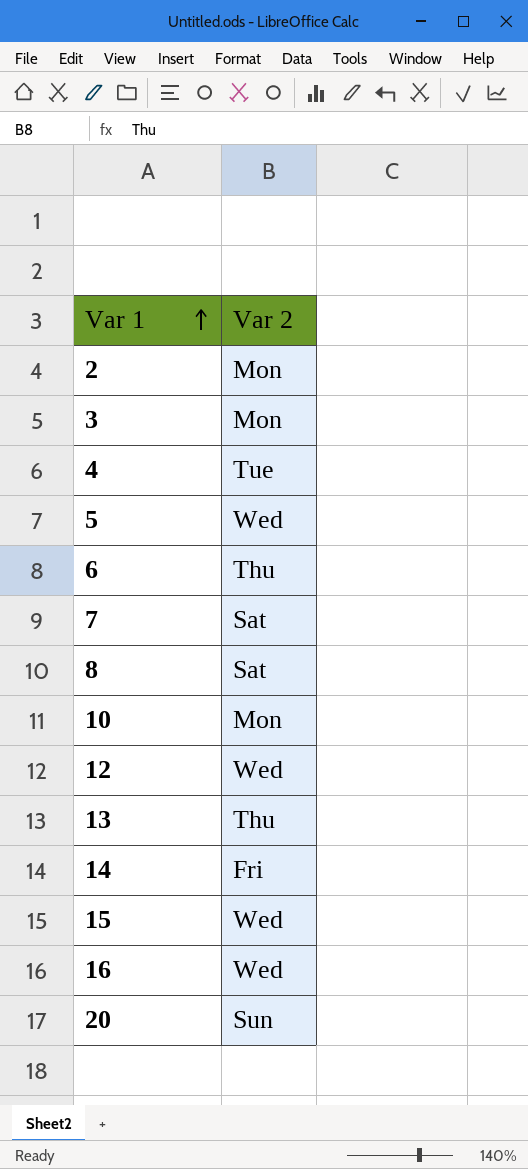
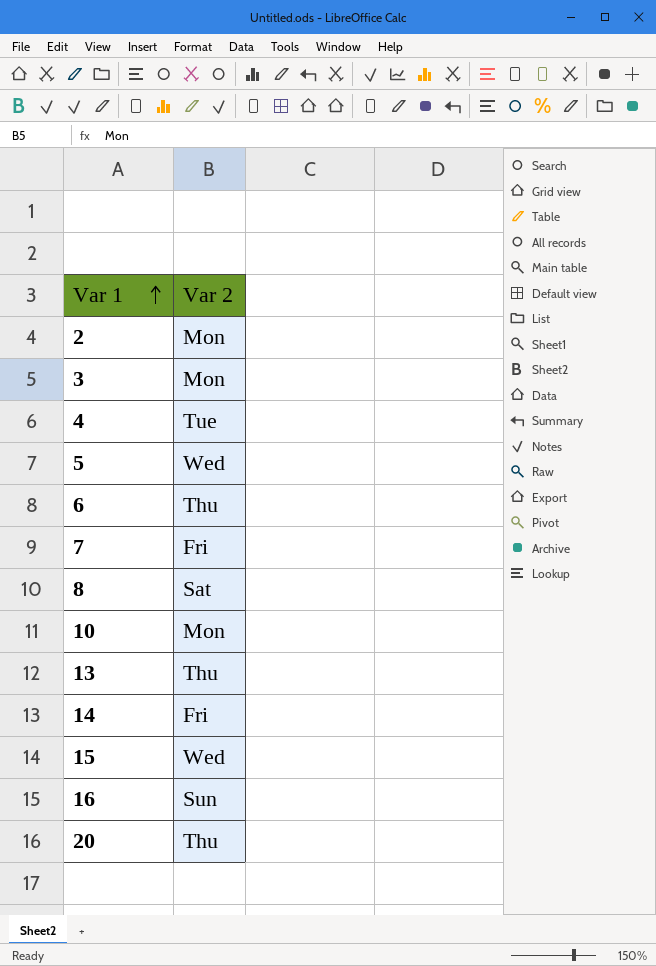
row 12: Wed -> none
7 | Var 2: Sat -> Fri
16 | Var 2: Wed -> Sun
20 | Var 2: Sun -> Thu

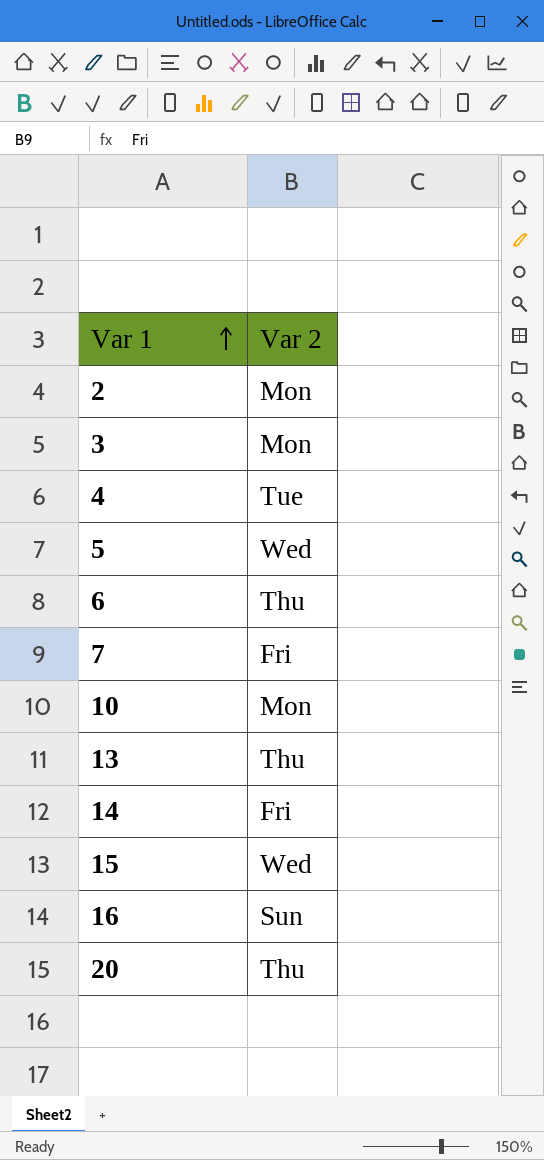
row 8: Sat -> none

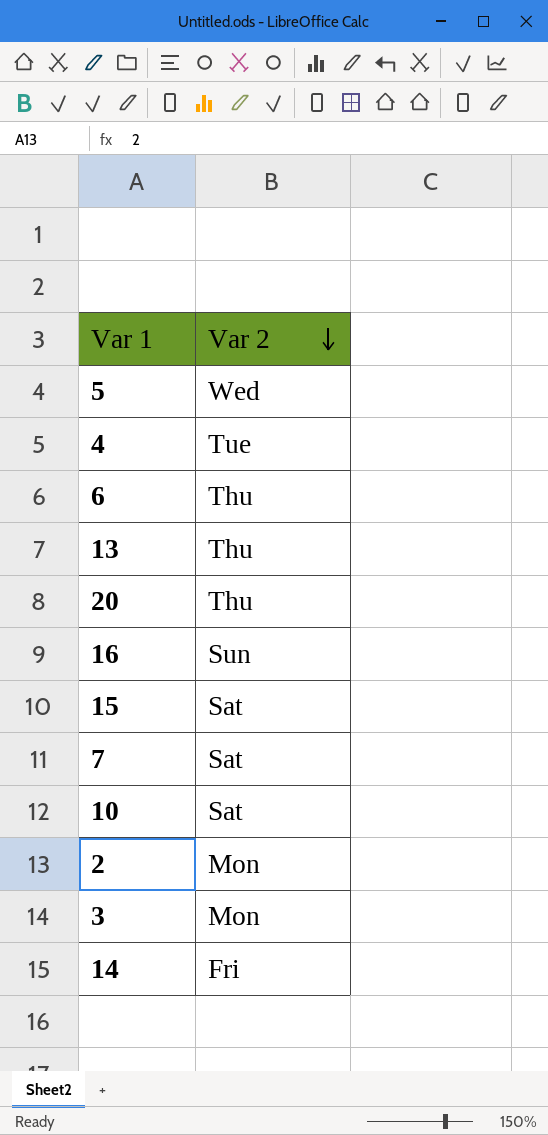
row order: Var 1 ascending -> Var 2 descending
15 | Var 2: Wed -> Sat
7 | Var 2: Fri -> Sat
10 | Var 2: Mon -> Sat

